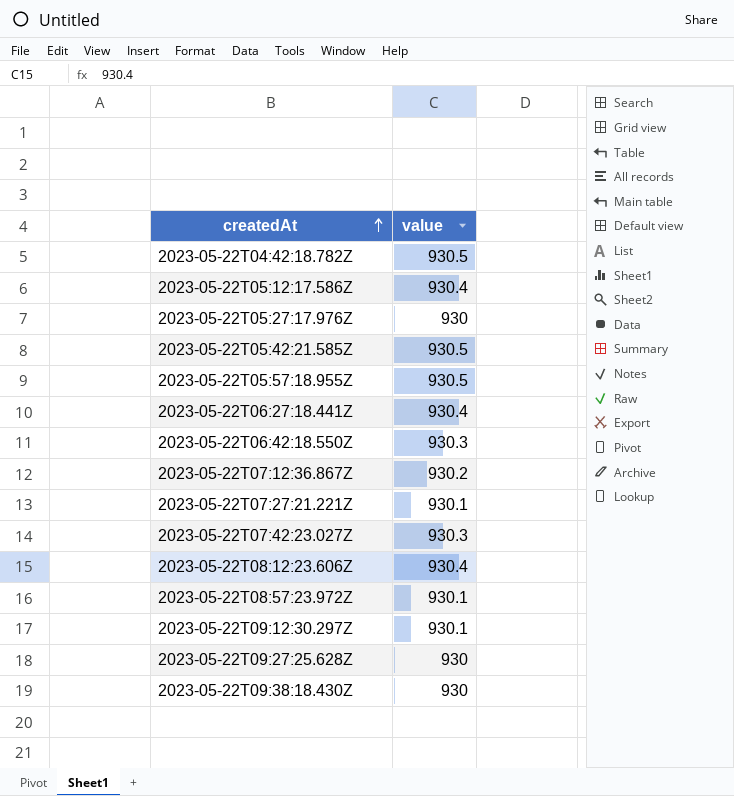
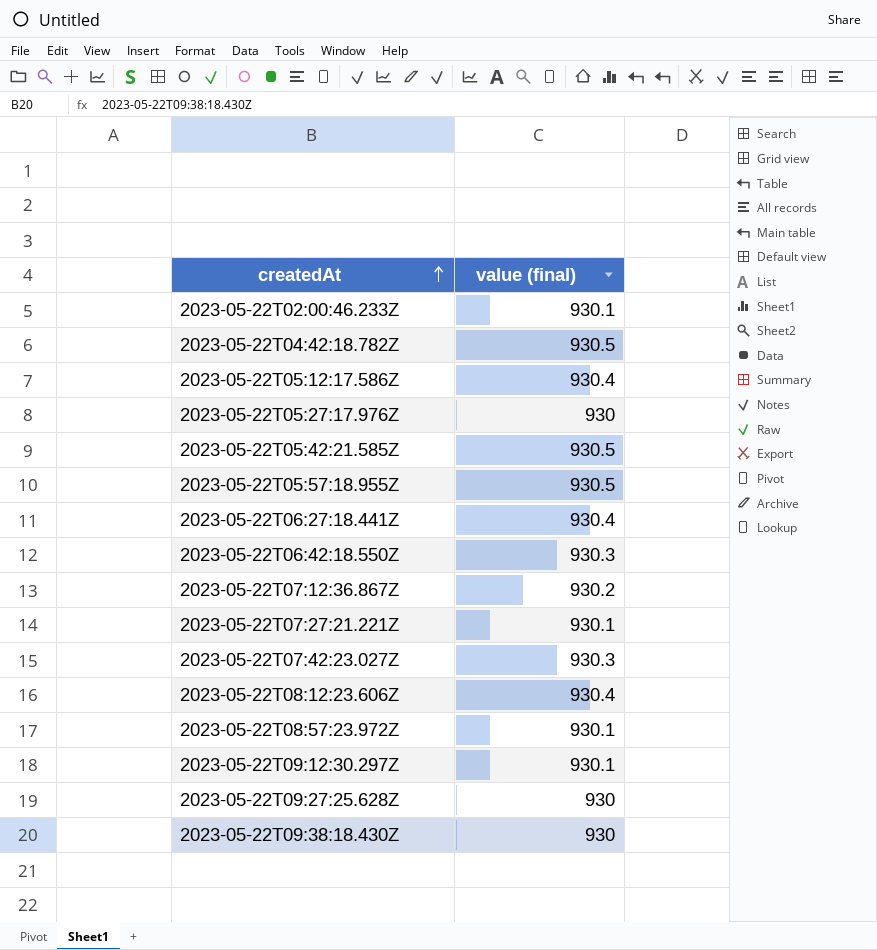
column name: value -> value (final)
row 2023-05-22T02:00:46.233Z: none -> 930.1

